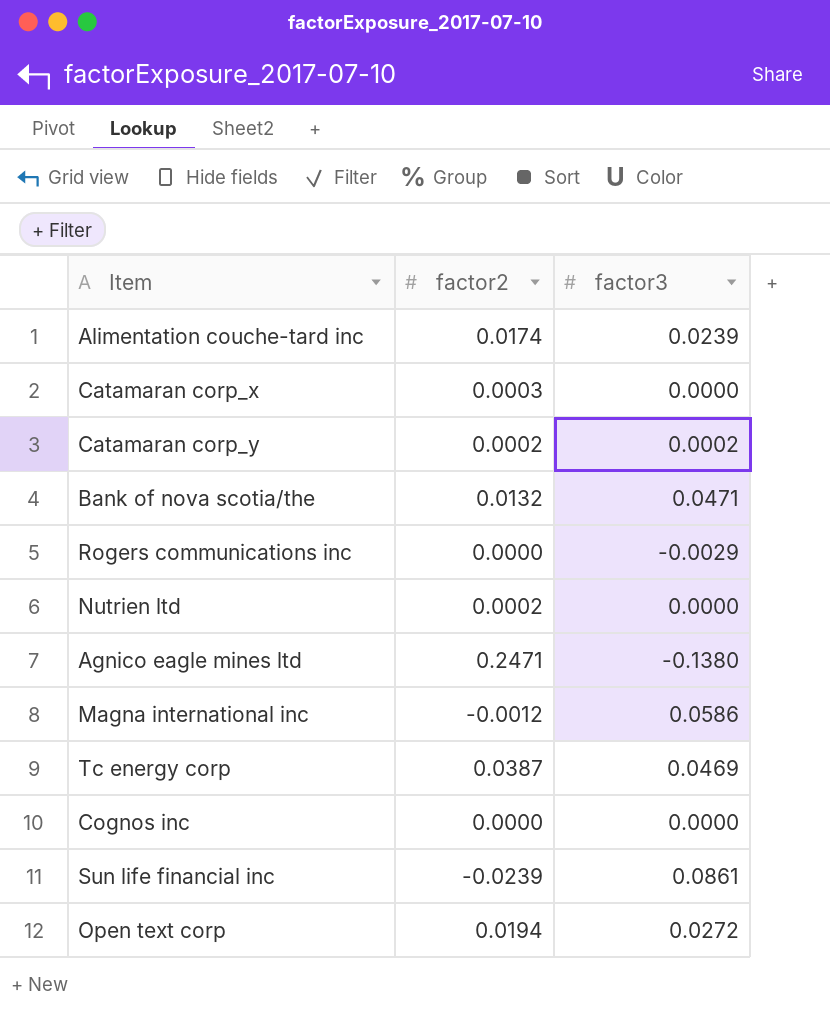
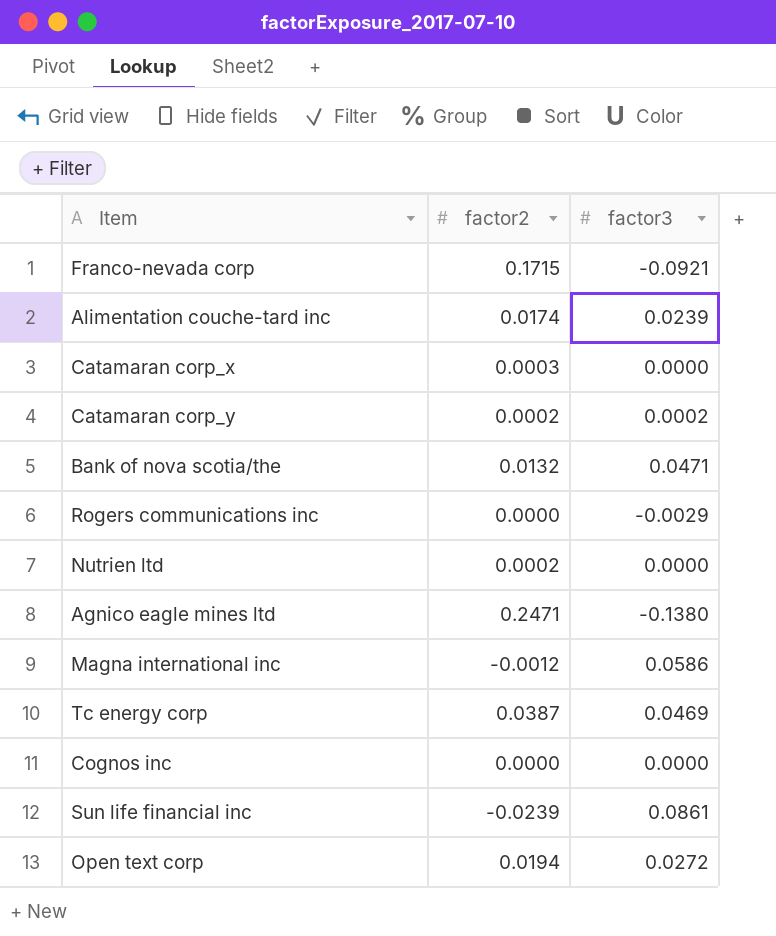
row Franco-nevada corp: none -> 0.1715 | -0.0921

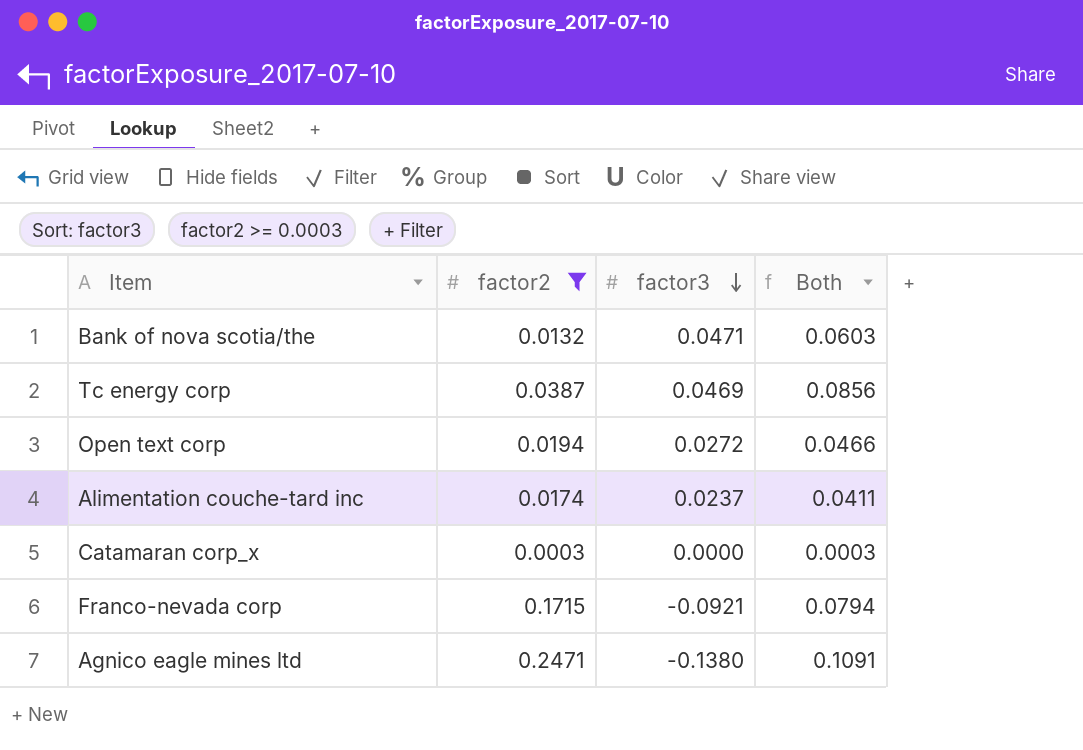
filter: none -> factor2 >= 0.0003
row order: none -> factor3 descending
column Both | formula: none -> [factor2] + [factor3]
Alimentation couche-tard inc | factor3: 0.0239 -> 0.0237

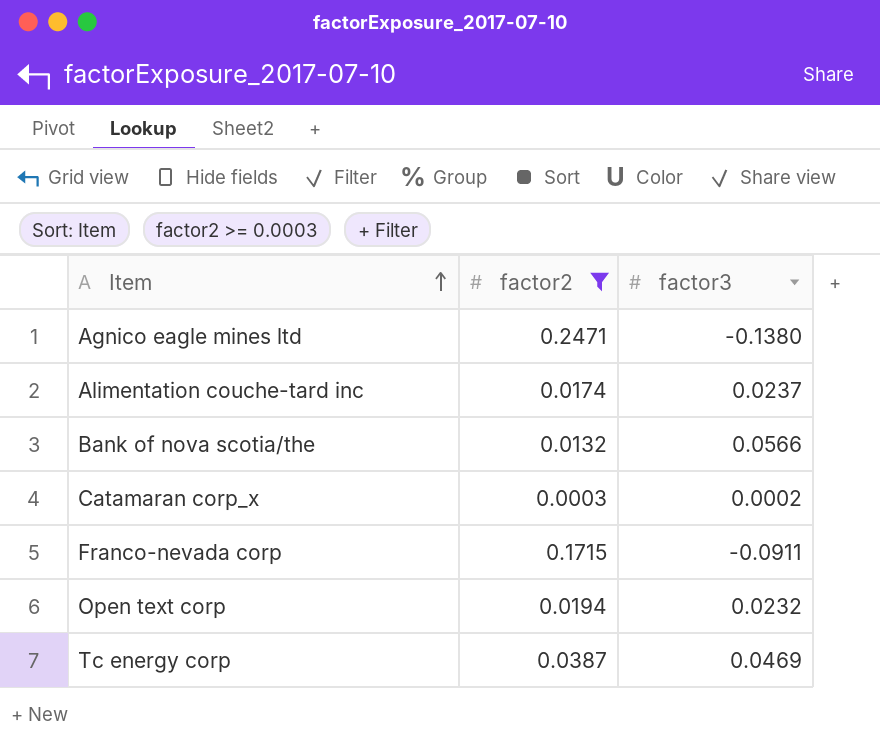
row order: factor3 descending -> Item ascending
column Both | formula: [factor2] + [factor3] -> none
Bank of nova scotia/the | factor3: 0.0471 -> 0.0566
Catamaran corp_x | factor3: 0.0000 -> 0.0002
Franco-nevada corp | factor3: -0.0921 -> -0.0911
Open text corp | factor3: 0.0272 -> 0.0232

